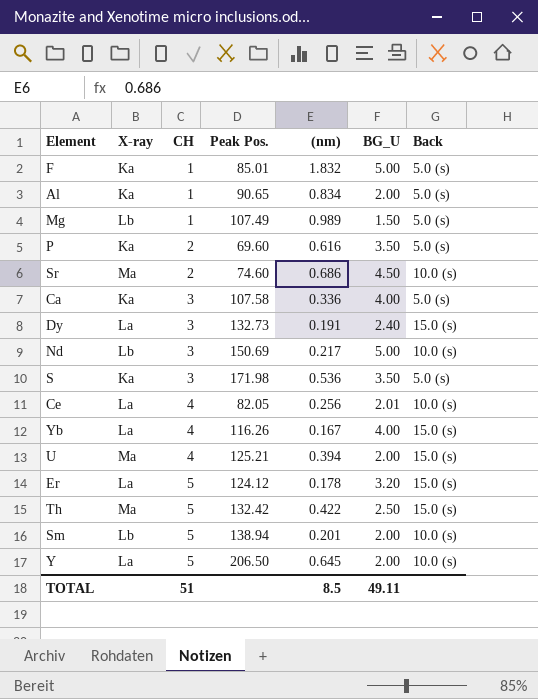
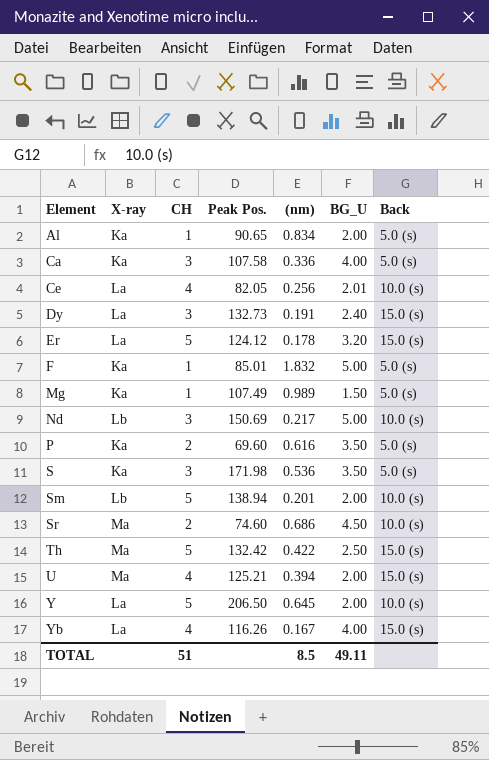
row order: CH ascending -> Element ascending
Mg | X-ray: Lb -> Ka

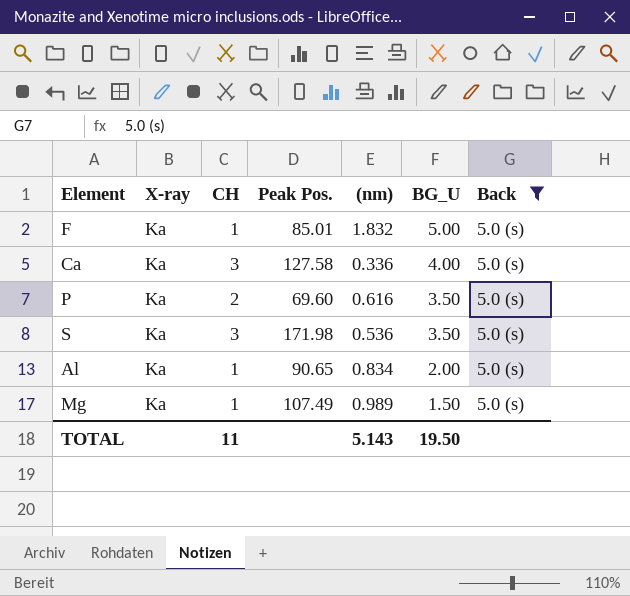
filter: none -> Back = 5.0 (s)
row order: Element ascending -> BG_U descending
Ca | Peak Pos.: 107.58 -> 127.58
TOTAL | CH: 51 -> 11
TOTAL | (nm): 8.5 -> 5.143
TOTAL | BG_U: 49.11 -> 19.50

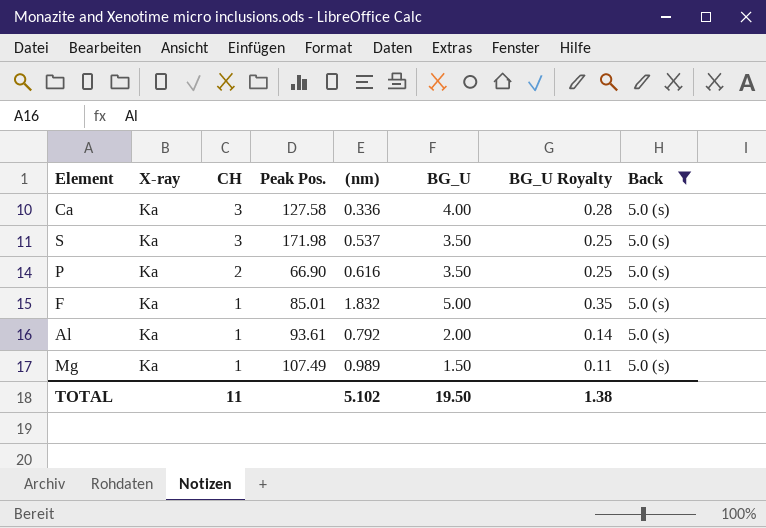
row order: BG_U descending -> CH descending
column BG_U Royalty | formula: none -> [BG_U] * 0.07
S | (nm): 0.536 -> 0.537
P | Peak Pos.: 69.60 -> 66.90
Al | Peak Pos.: 90.65 -> 93.61
Al | (nm): 0.834 -> 0.792
TOTAL | (nm): 5.143 -> 5.102

